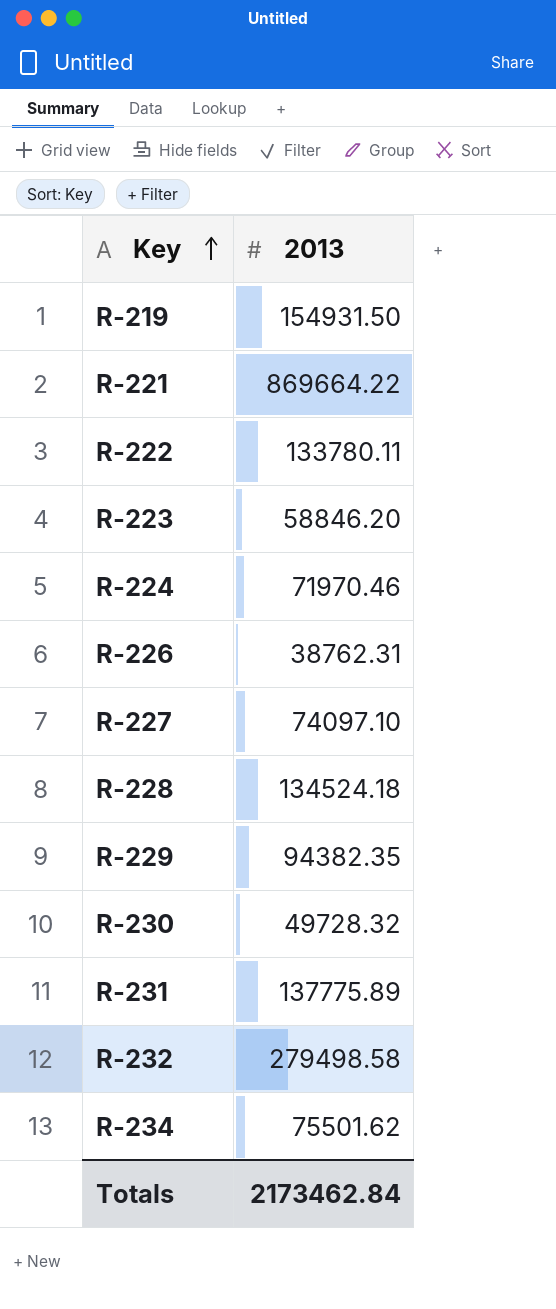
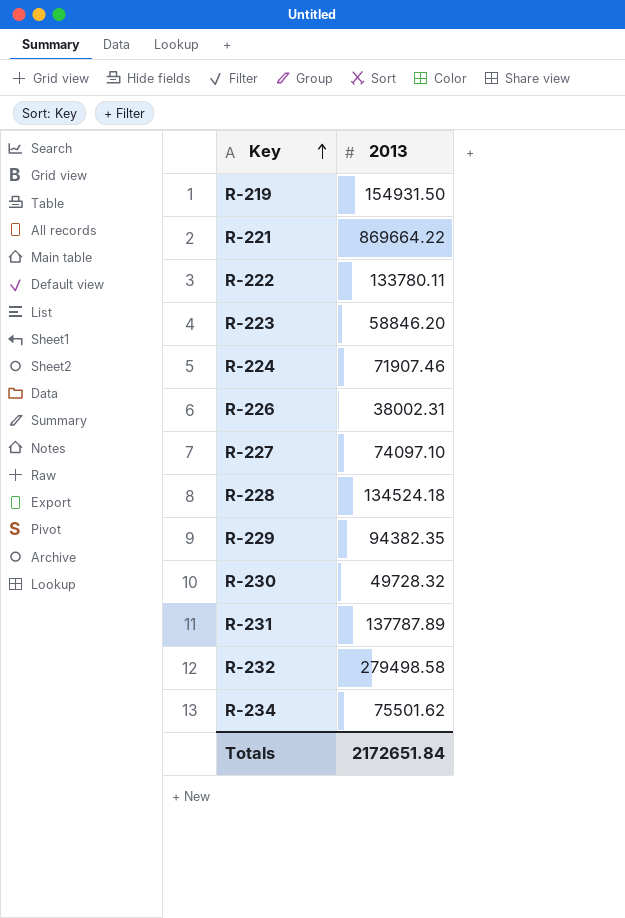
R-224 | 2013: 71970.46 -> 71907.46
R-226 | 2013: 38762.31 -> 38002.31
R-231 | 2013: 137775.89 -> 137787.89
Totals | 2013: 2173462.84 -> 2172651.84

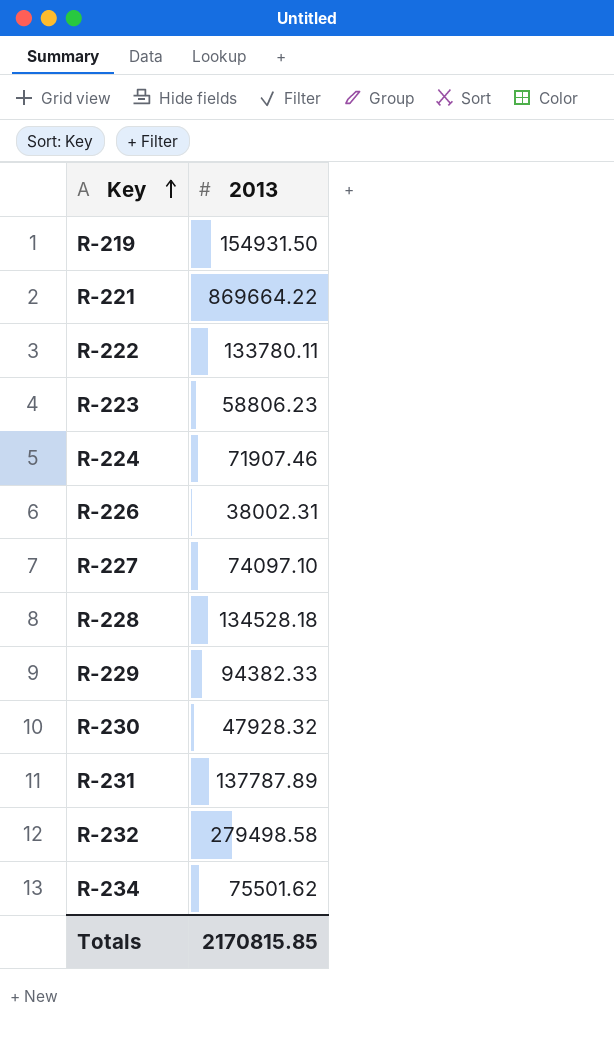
R-223 | 2013: 58846.20 -> 58806.23
R-228 | 2013: 134524.18 -> 134528.18
R-229 | 2013: 94382.35 -> 94382.33
R-230 | 2013: 49728.32 -> 47928.32
Totals | 2013: 2172651.84 -> 2170815.85

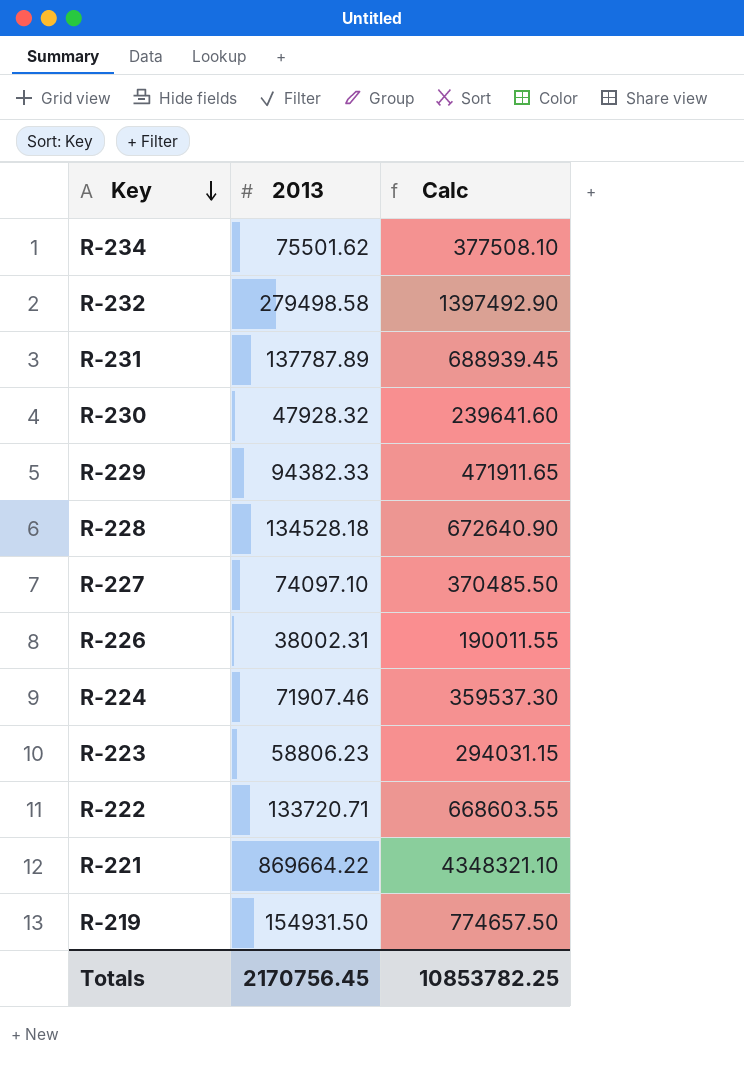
row order: Key ascending -> Key descending
column Calc | formula: none -> [2013] * 5
R-222 | 2013: 133780.11 -> 133720.71
Totals | 2013: 2170815.85 -> 2170756.45

